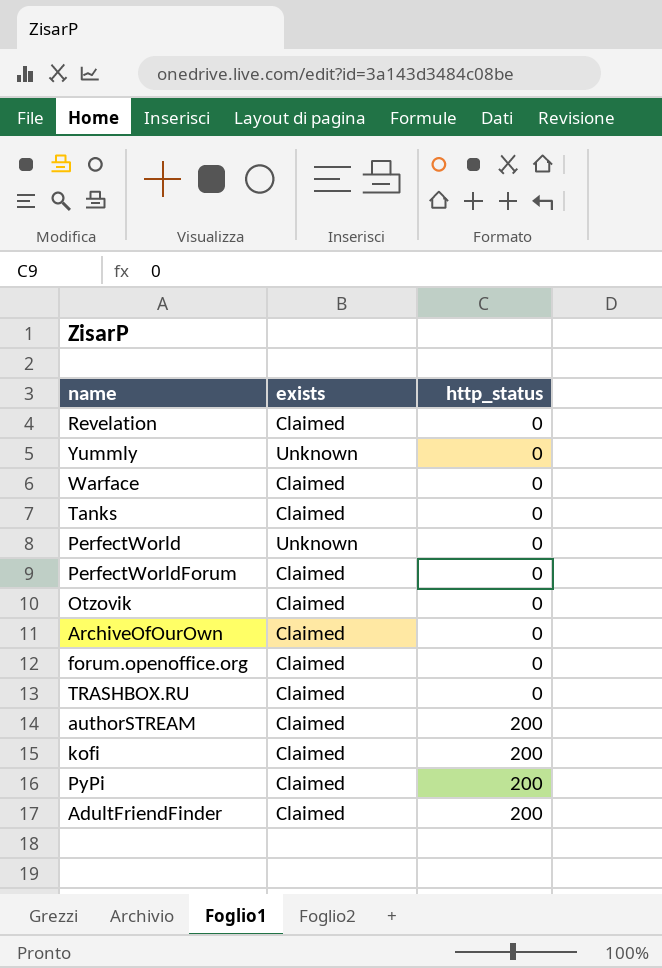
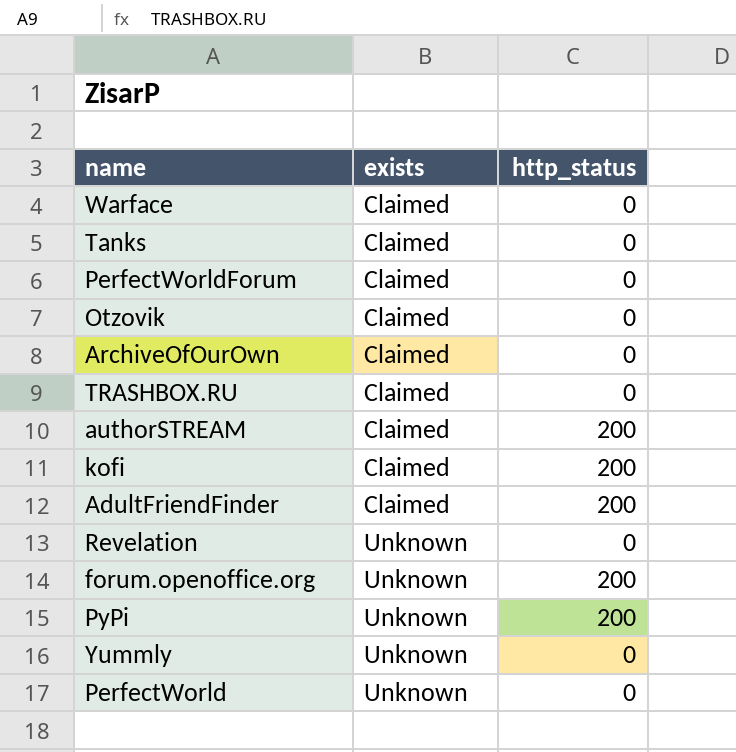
row order: http_status ascending -> exists ascending
Revelation | exists: Claimed -> Unknown
forum.openoffice.org | exists: Claimed -> Unknown
forum.openoffice.org | http_status: 0 -> 200
PyPi | exists: Claimed -> Unknown

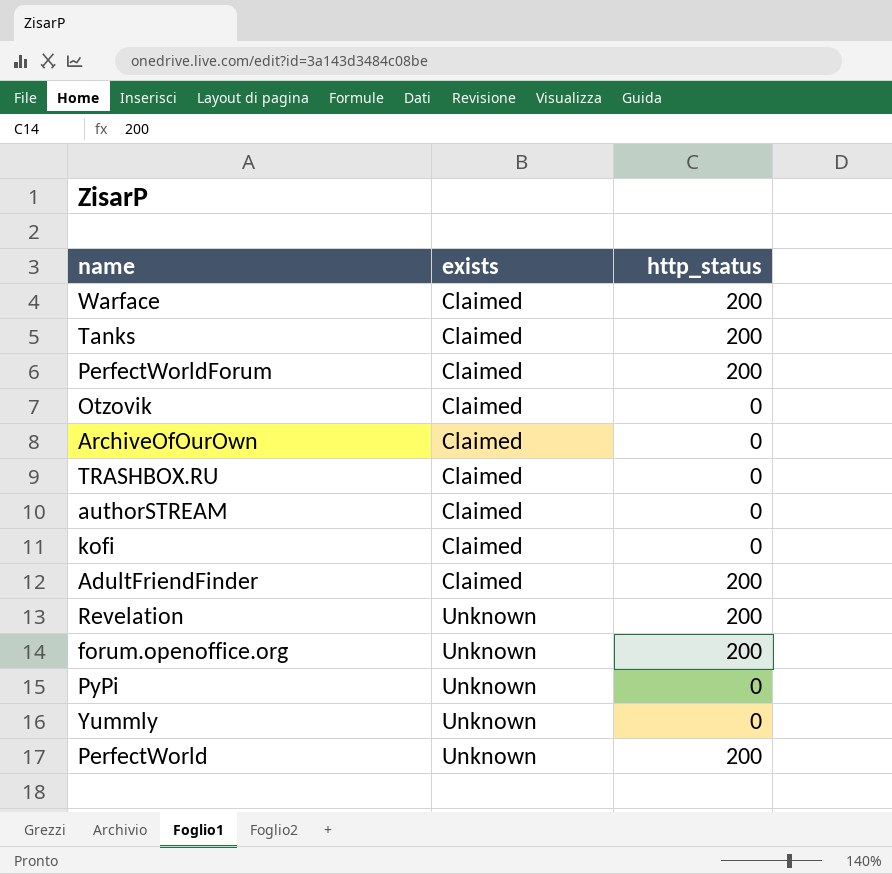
Warface | http_status: 0 -> 200
Tanks | http_status: 0 -> 200
PerfectWorldForum | http_status: 0 -> 200
authorSTREAM | http_status: 200 -> 0
kofi | http_status: 200 -> 0
Revelation | http_status: 0 -> 200
PyPi | http_status: 200 -> 0
PerfectWorld | http_status: 0 -> 200

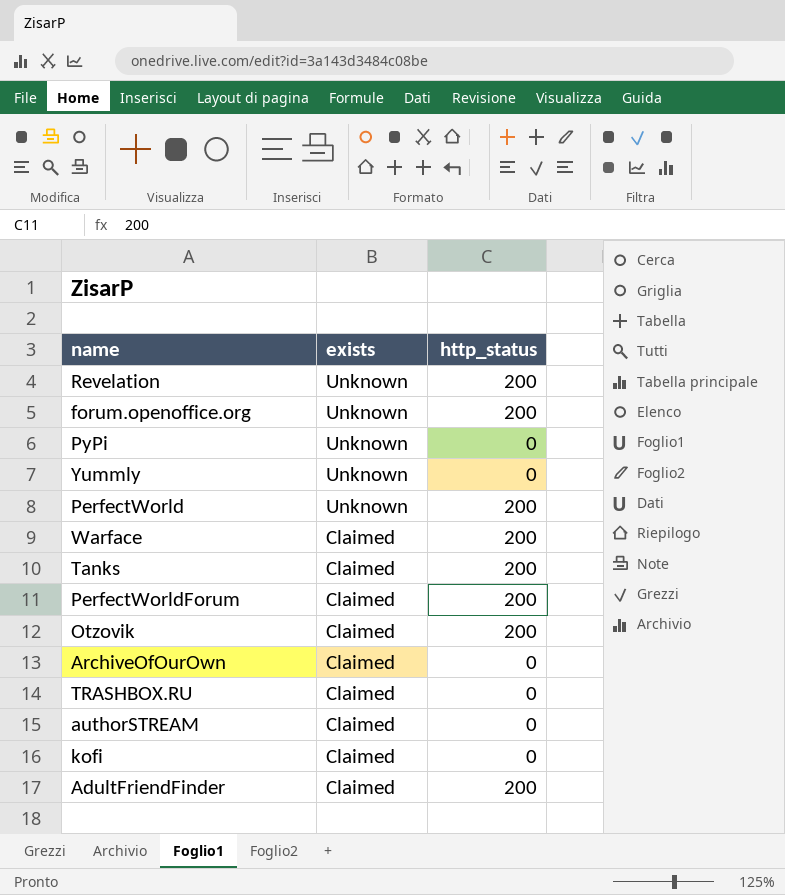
row order: exists ascending -> exists descending
Otzovik | http_status: 0 -> 200

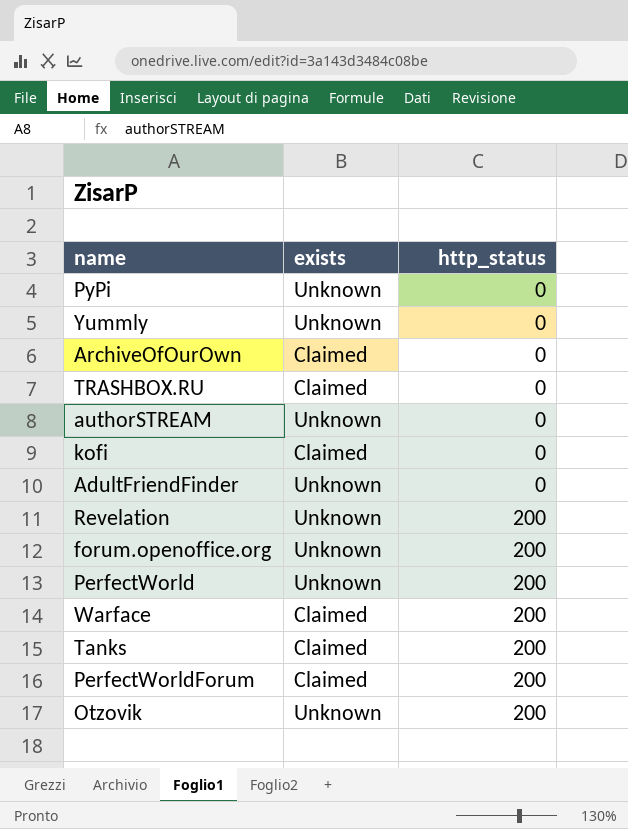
row order: exists descending -> http_status ascending
authorSTREAM | exists: Claimed -> Unknown
AdultFriendFinder | exists: Claimed -> Unknown
AdultFriendFinder | http_status: 200 -> 0
Otzovik | exists: Claimed -> Unknown

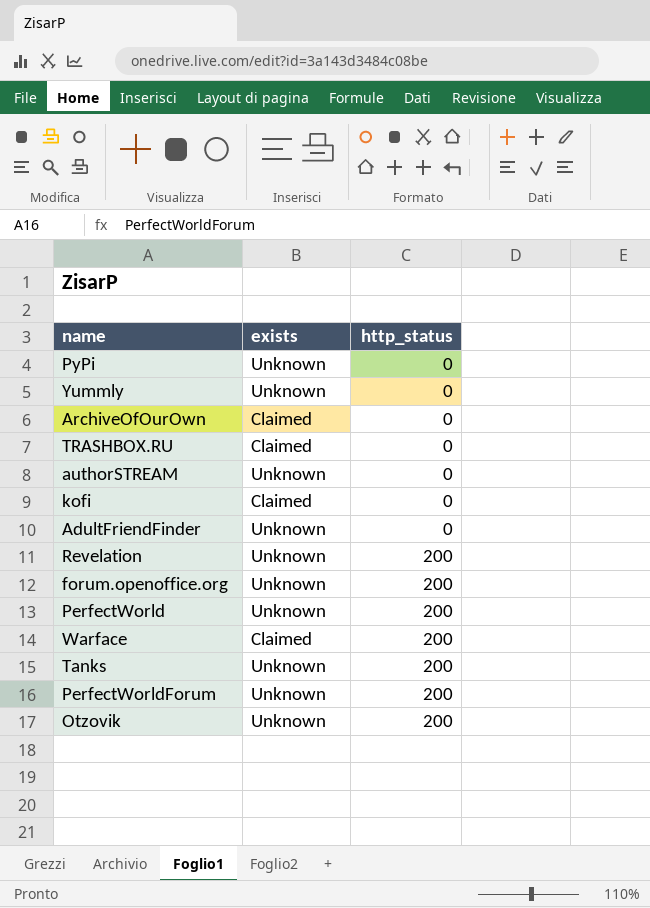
Tanks | exists: Claimed -> Unknown
PerfectWorldForum | exists: Claimed -> Unknown

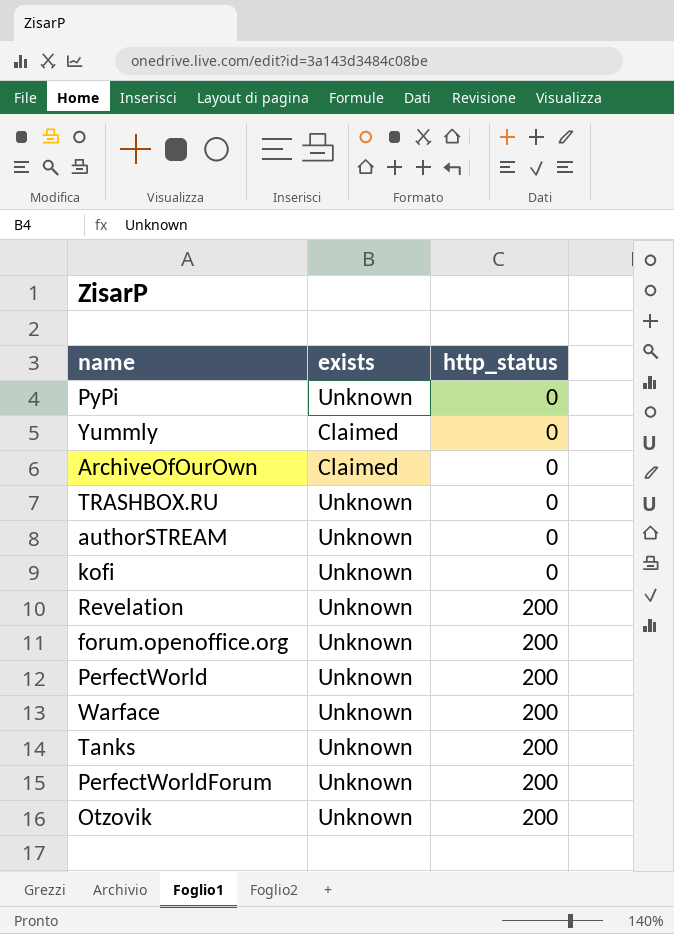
row AdultFriendFinder: Unknown | 0 -> none
Yummly | exists: Unknown -> Claimed
TRASHBOX.RU | exists: Claimed -> Unknown
kofi | exists: Claimed -> Unknown
Warface | exists: Claimed -> Unknown

